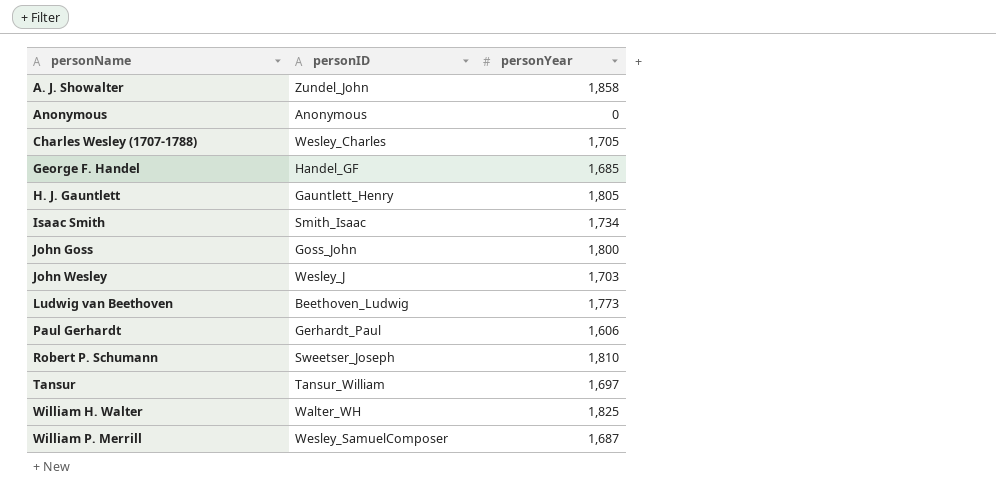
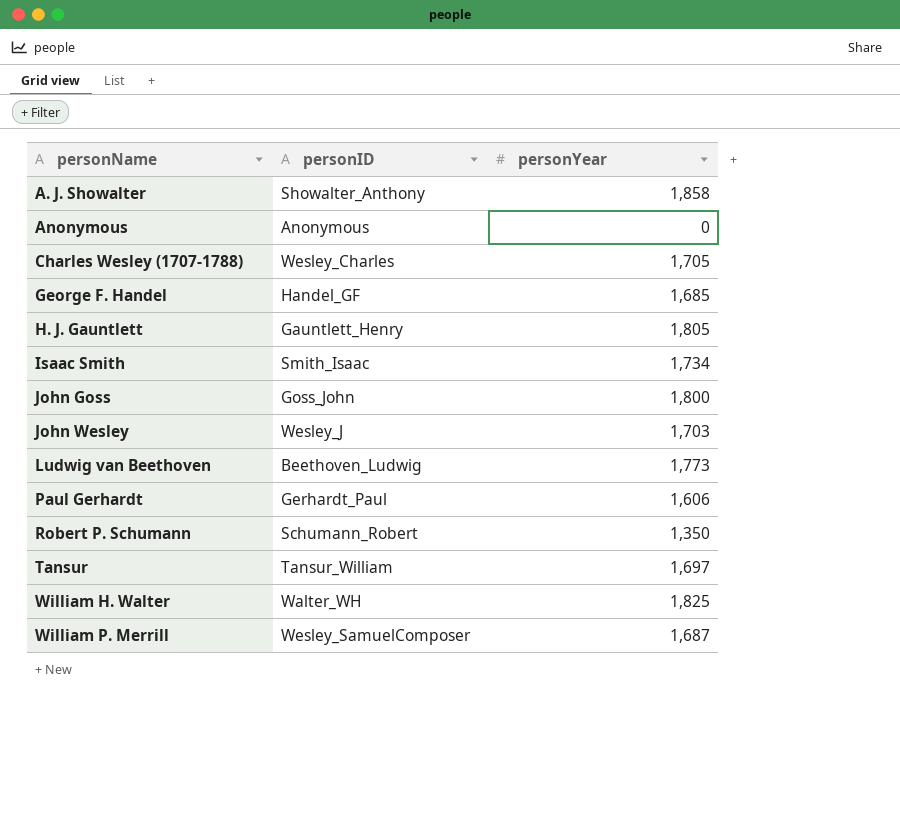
A. J. Showalter | personID: Zundel_John -> Showalter_Anthony
Robert P. Schumann | personID: Sweetser_Joseph -> Schumann_Robert
Robert P. Schumann | personYear: 1,810 -> 1,350

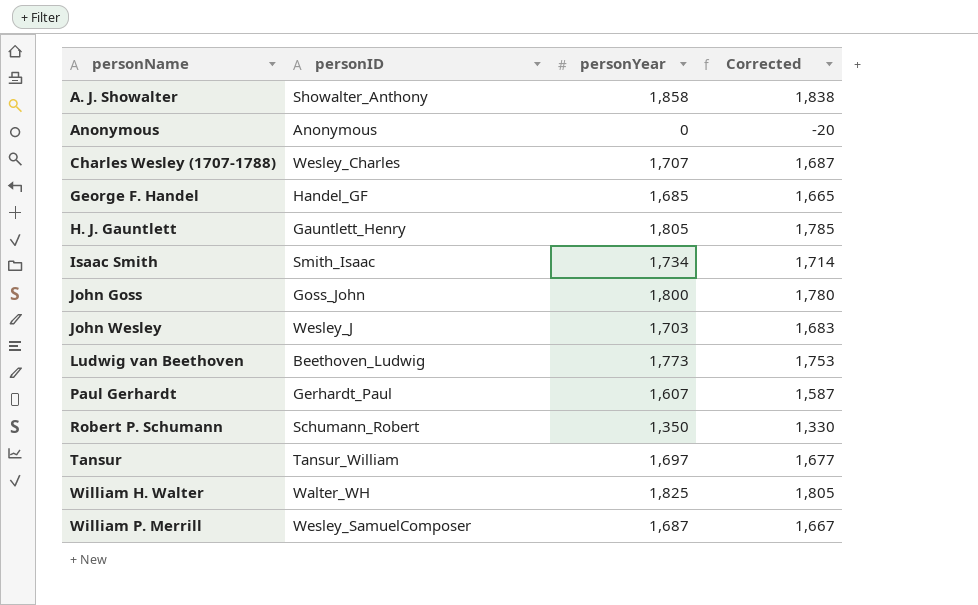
column Corrected | formula: none -> [personYear] - 20
Charles Wesley (1707-1788) | personYear: 1,705 -> 1,707
Paul Gerhardt | personYear: 1,606 -> 1,607

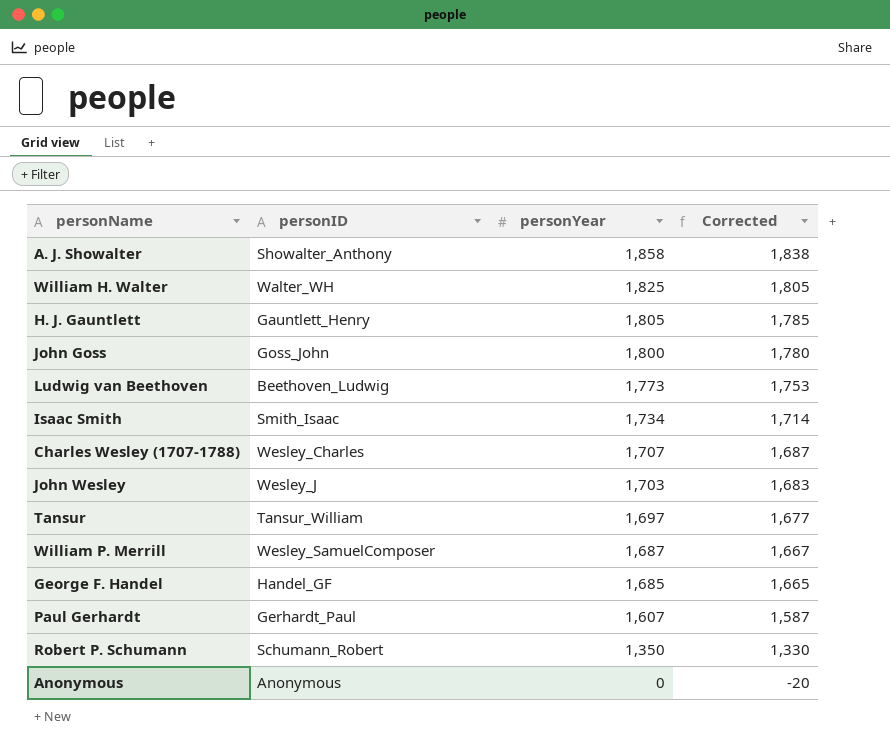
row order: personName ascending -> personYear descending

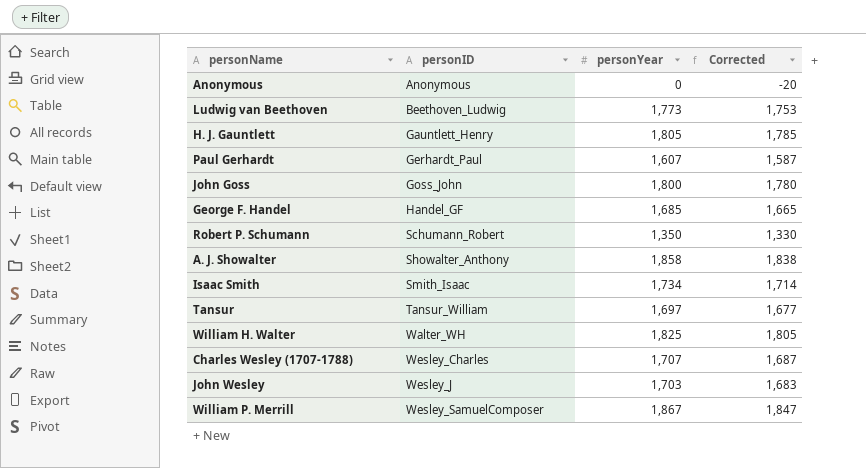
row order: personYear descending -> personID ascending
William P. Merrill | personYear: 1,687 -> 1,867
William P. Merrill | Corrected: 1,667 -> 1,847

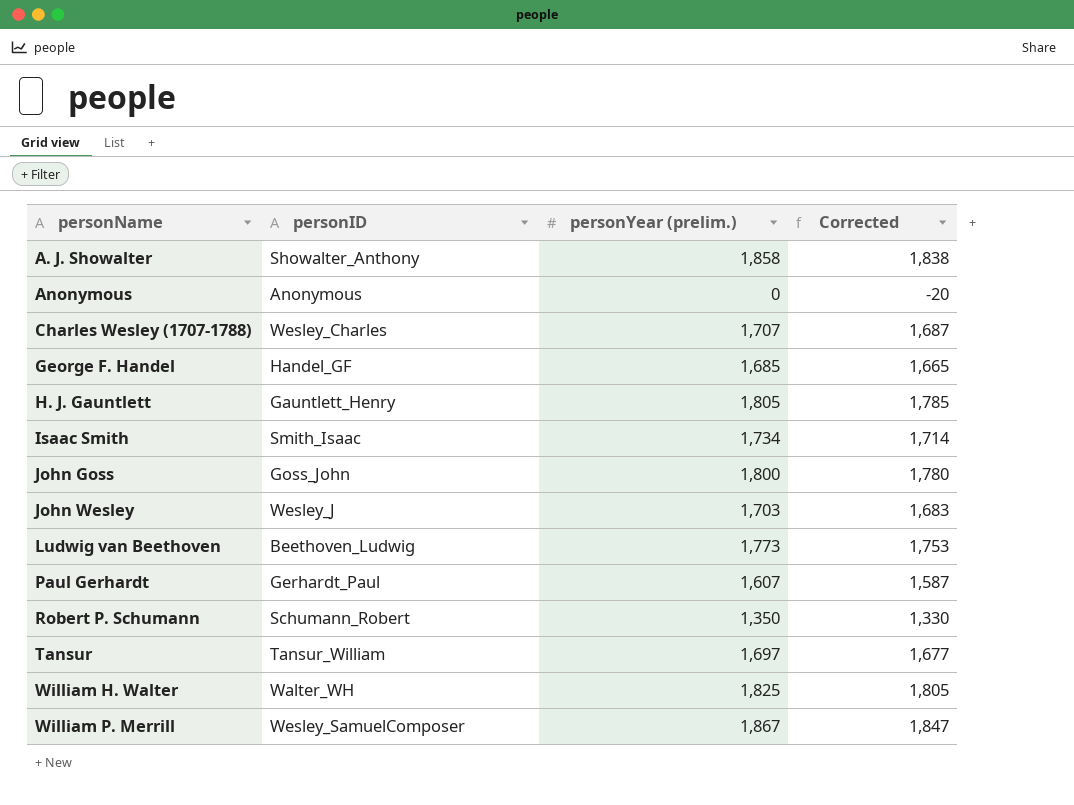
row order: personID ascending -> personName ascending
column name: personYear -> personYear (prelim.)

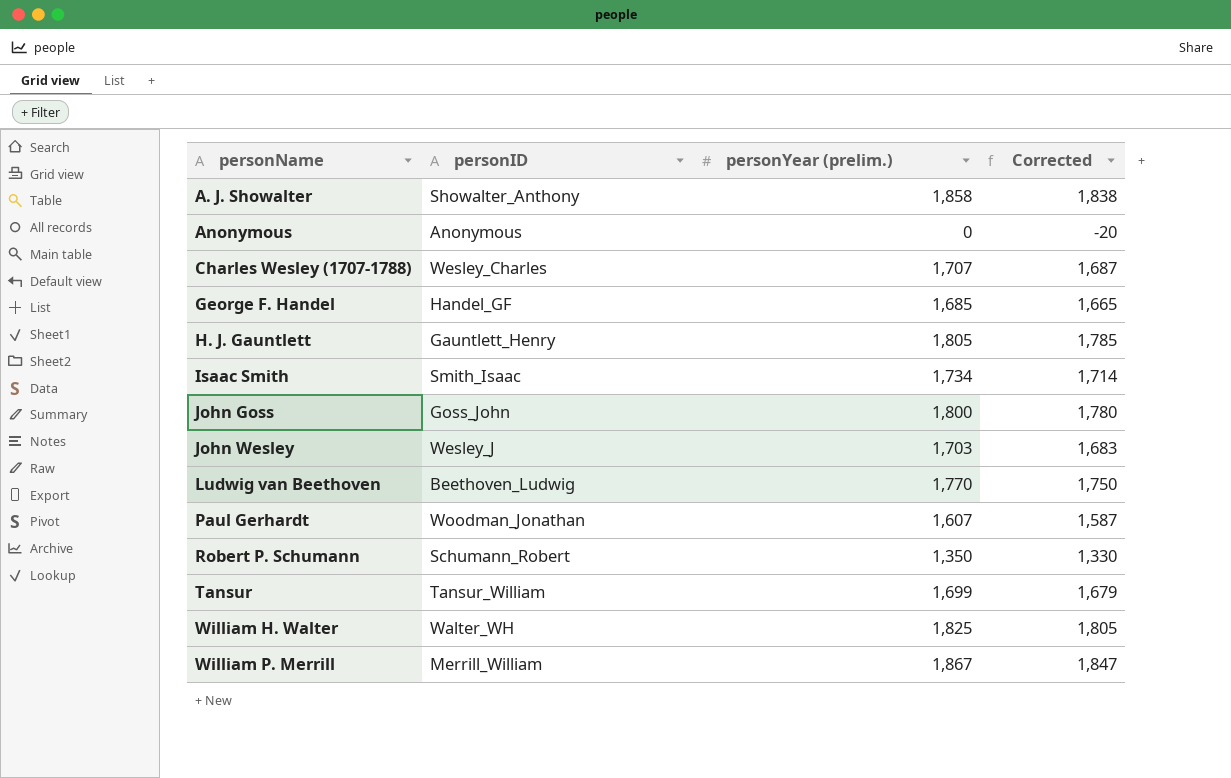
Ludwig van Beethoven | personYear (prelim.): 1,773 -> 1,770
Ludwig van Beethoven | Corrected: 1,753 -> 1,750
Paul Gerhardt | personID: Gerhardt_Paul -> Woodman_Jonathan
Tansur | personYear (prelim.): 1,697 -> 1,699
Tansur | Corrected: 1,677 -> 1,679
William P. Merrill | personID: Wesley_SamuelComposer -> Merrill_William

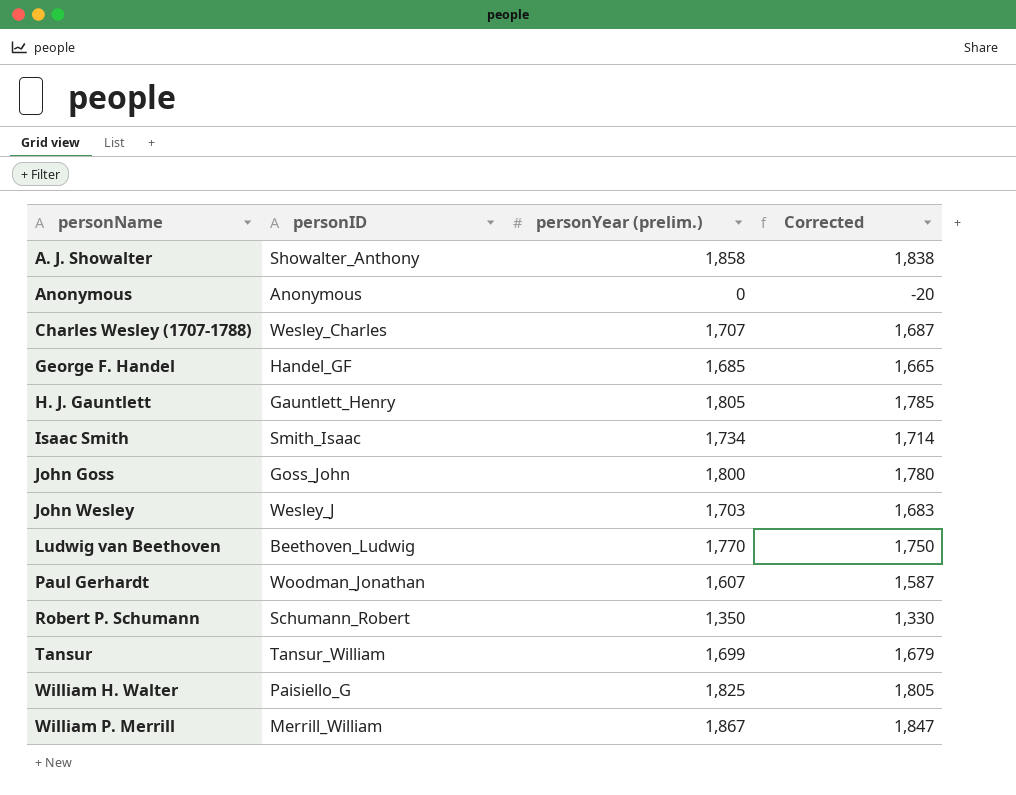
William H. Walter | personID: Walter_WH -> Paisiello_G

